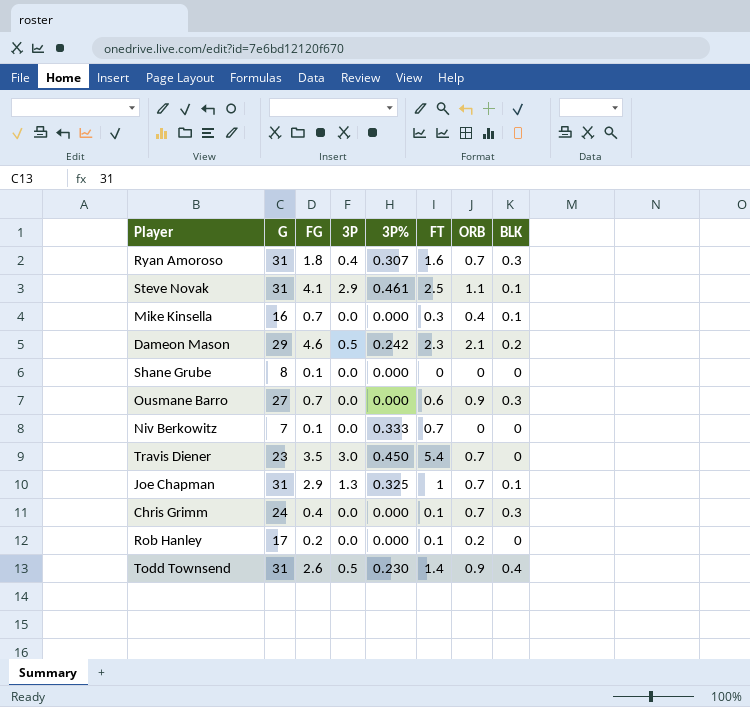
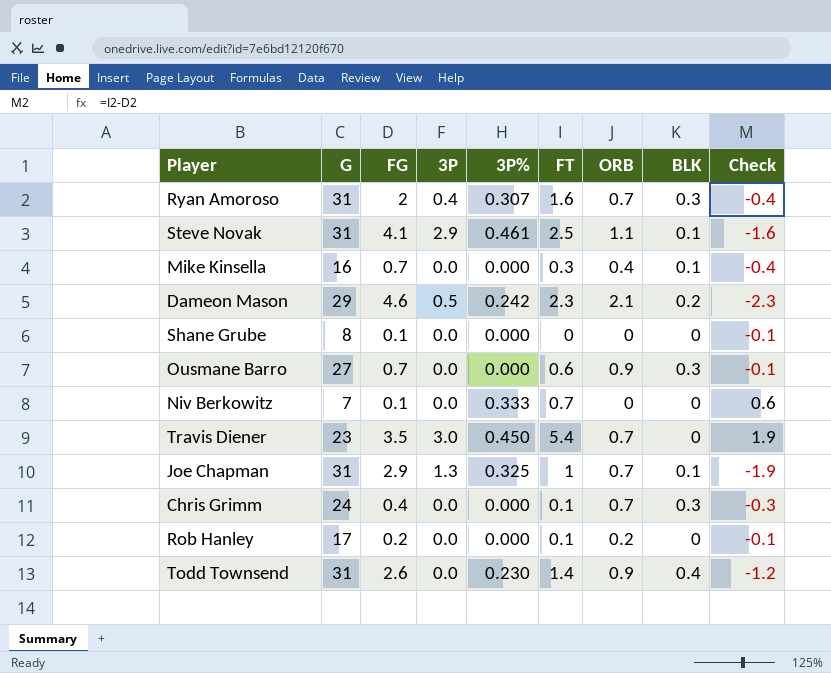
column Check | formula: none -> [FT] - [FG]
Ryan Amoroso | FG: 1.8 -> 2
Todd Townsend | 3P: 0.5 -> 0.0

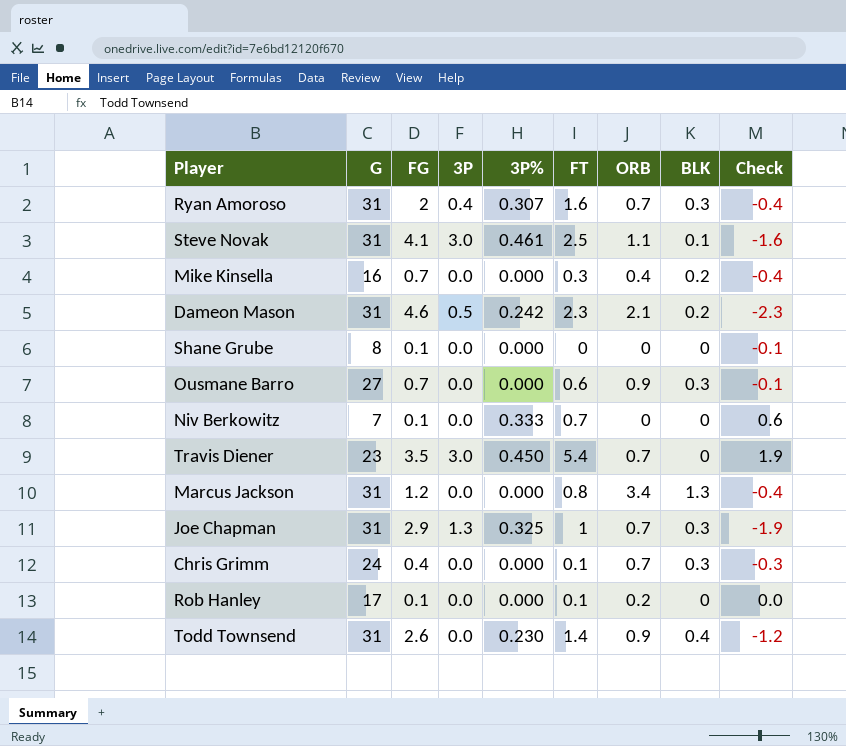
Steve Novak | 3P: 2.9 -> 3.0
Mike Kinsella | BLK: 0.1 -> 0.2
Dameon Mason | G: 29 -> 31
row Marcus Jackson: none -> 31 | 1.2 | 0.0 | 0.000 | 0.8 | 3.4 | 1.3 | -0.4
Joe Chapman | BLK: 0.1 -> 0.3
Rob Hanley | FG: 0.2 -> 0.1
Rob Hanley | Check: -0.1 -> 0.0

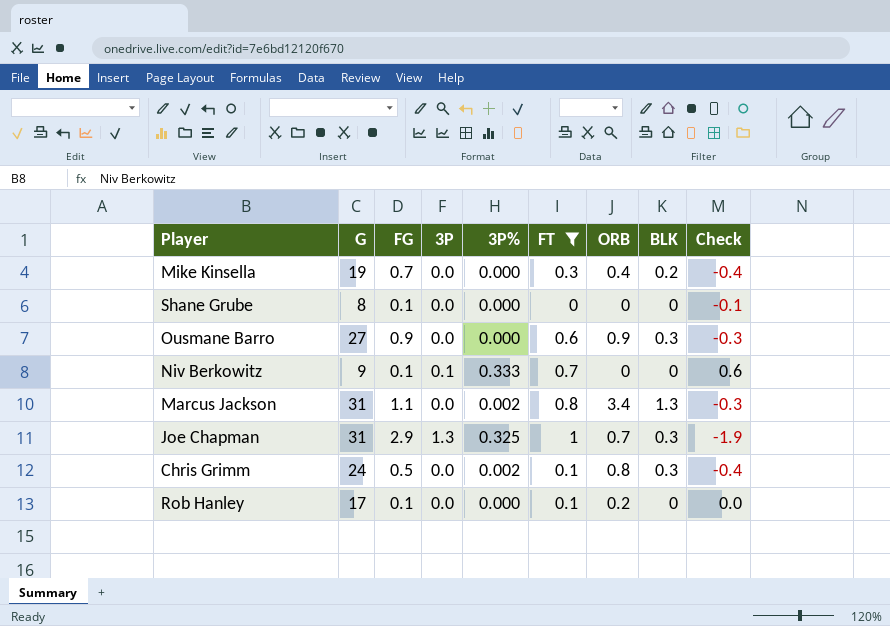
filter: none -> FT <= 1
Mike Kinsella | G: 16 -> 19
Ousmane Barro | FG: 0.7 -> 0.9
Ousmane Barro | Check: -0.1 -> -0.3
Niv Berkowitz | G: 7 -> 9
Niv Berkowitz | 3P: 0.0 -> 0.1
Marcus Jackson | FG: 1.2 -> 1.1
Marcus Jackson | 3P%: 0.000 -> 0.002
Marcus Jackson | Check: -0.4 -> -0.3
Chris Grimm | FG: 0.4 -> 0.5
Chris Grimm | 3P%: 0.000 -> 0.002
Chris Grimm | ORB: 0.7 -> 0.8
Chris Grimm | Check: -0.3 -> -0.4

